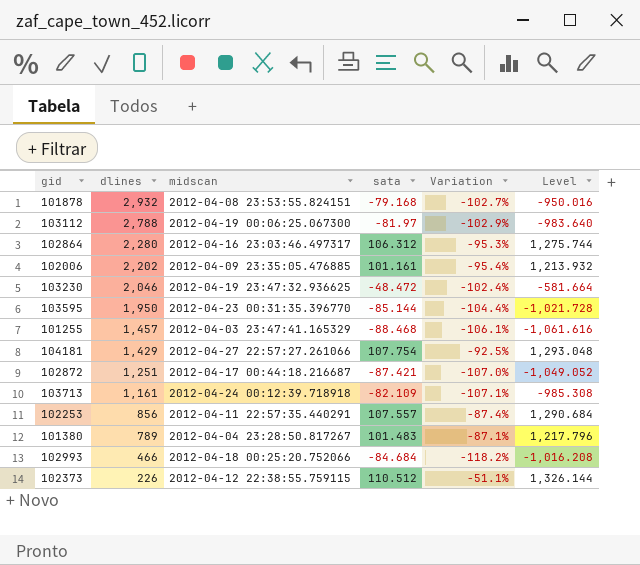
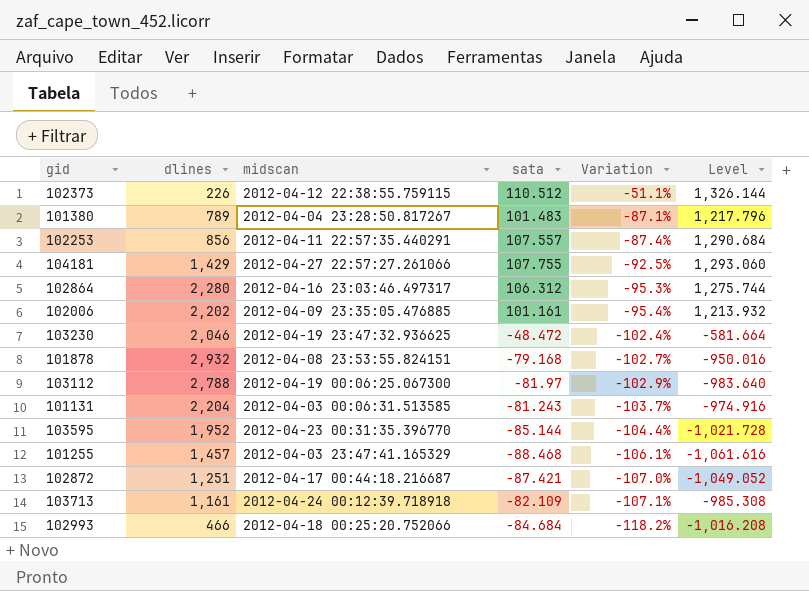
row order: dlines descending -> Variation descending
104181 | sata: 107.754 -> 107.755
104181 | Level: 1,293.048 -> 1,293.060
row 101131: none -> 2,204 | 2012-04-03 00:06:31.513585 | -81.243 | -103.7% | -974.916
103595 | dlines: 1,950 -> 1,952

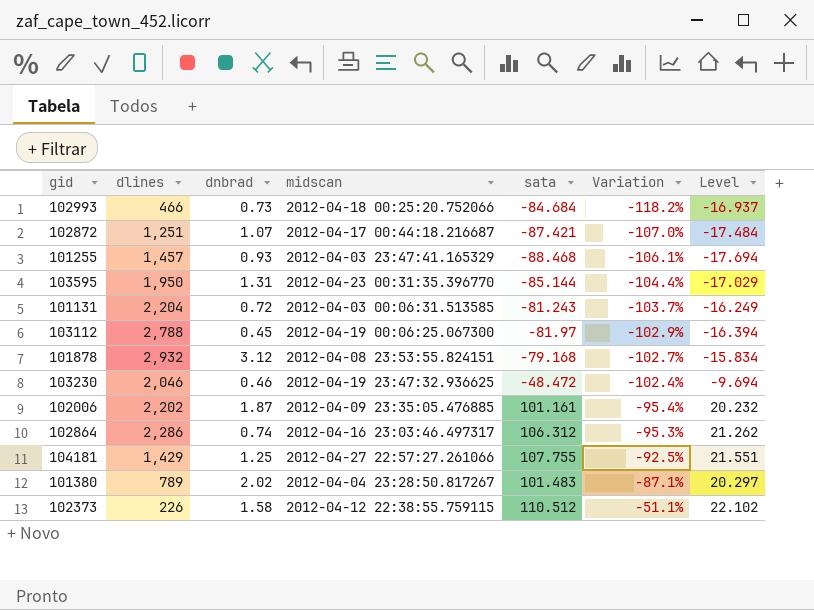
row order: Variation descending -> Variation ascending
column dnbrad | position: none -> 3
column Level | formula: [sata] * 12 -> [sata] * 0.2
row 102253: 856 | 2012-04-11 22:57:35.440291 | 107.557 | -87.4% | 1,290.684 -> none
row 103713: 1,161 | 2012-04-24 00:12:39.718918 | -82.109 | -107.1% | -985.308 -> none
103595 | dlines: 1,952 -> 1,950
102864 | dlines: 2,280 -> 2,286

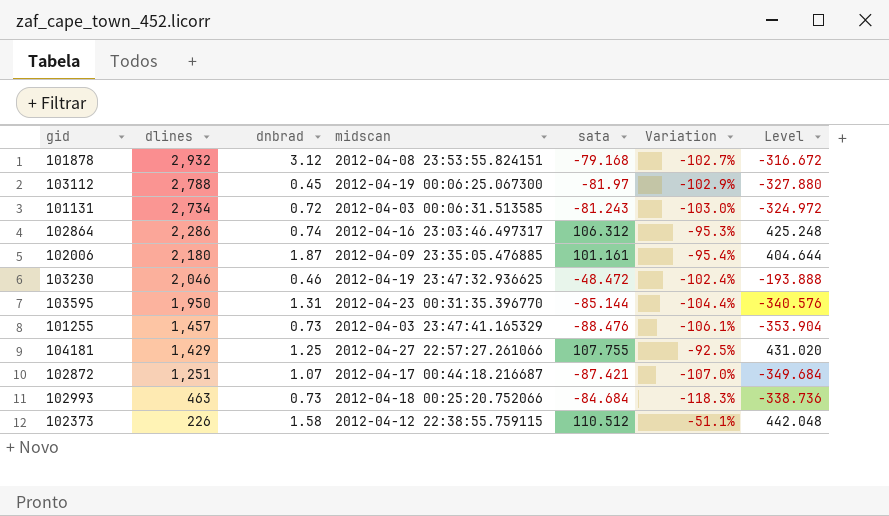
row order: Variation ascending -> dlines descending
column Level | formula: [sata] * 0.2 -> [sata] * 4
row 101380: 789 | 2.02 | 2012-04-04 23:28:50.817267 | 101.483 | -87.1% | 20.297 -> none
101131 | dlines: 2,204 -> 2,734
101131 | Variation: -103.7% -> -103.0%
102006 | dlines: 2,202 -> 2,180
101255 | dnbrad: 0.93 -> 0.73
101255 | sata: -88.468 -> -88.476
102993 | dlines: 466 -> 463
102993 | Variation: -118.2% -> -118.3%

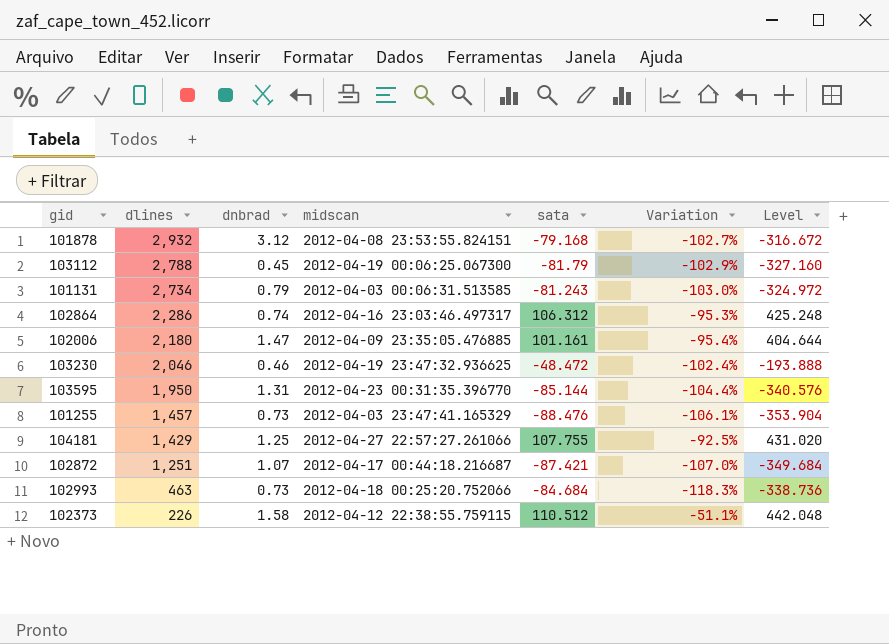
103112 | sata: -81.97 -> -81.79
103112 | Level: -327.880 -> -327.160
101131 | dnbrad: 0.72 -> 0.79
102006 | dnbrad: 1.87 -> 1.47

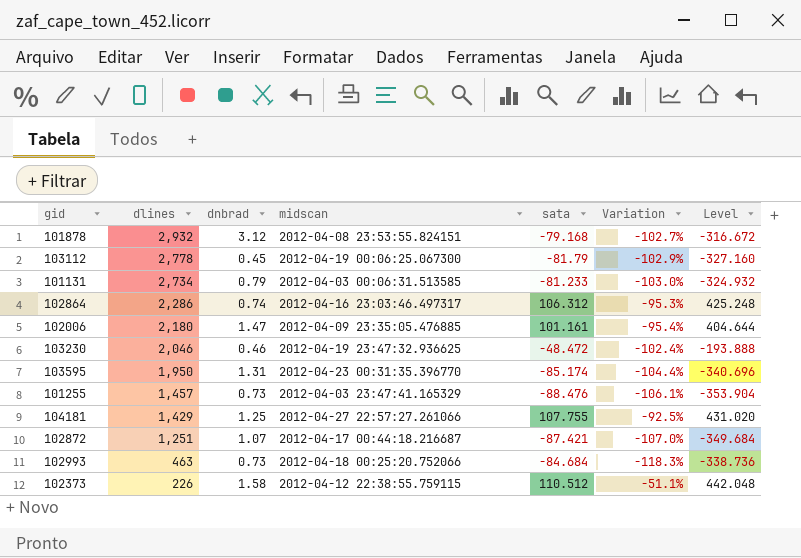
103112 | dlines: 2,788 -> 2,778
101131 | sata: -81.243 -> -81.233
101131 | Level: -324.972 -> -324.932
103595 | sata: -85.144 -> -85.174
103595 | Level: -340.576 -> -340.696

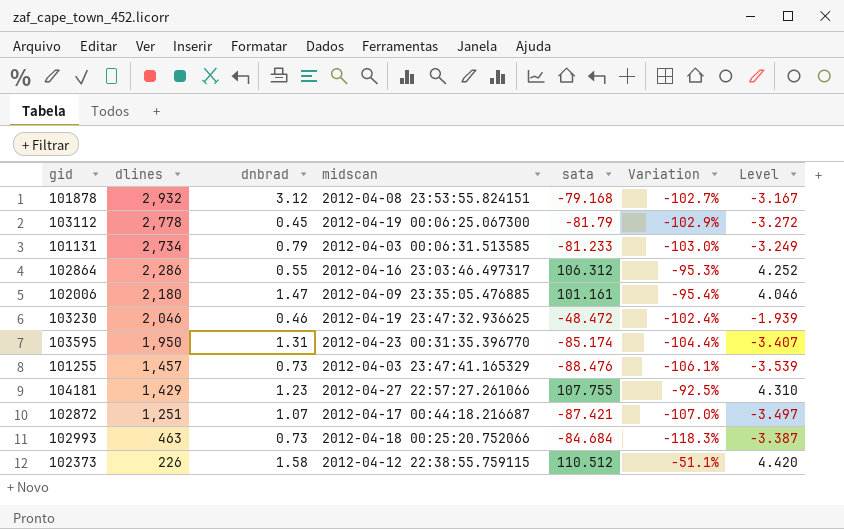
column Level | formula: [sata] * 4 -> [sata] * 0.04
102864 | dnbrad: 0.74 -> 0.55
104181 | dnbrad: 1.25 -> 1.23

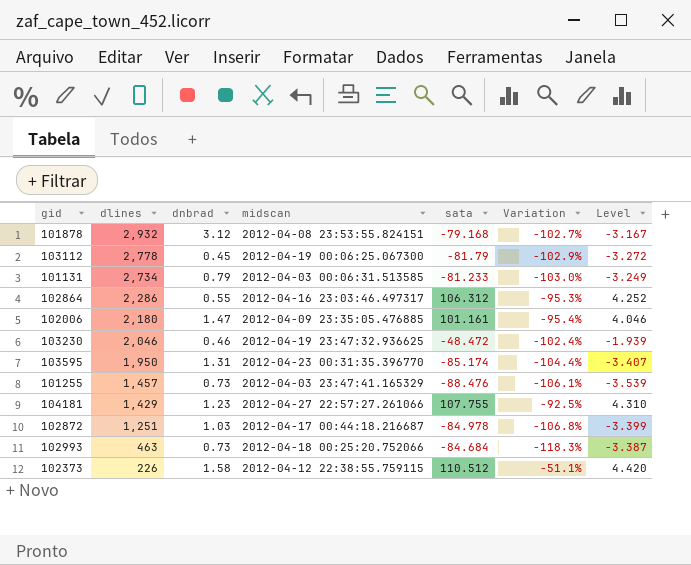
102872 | dnbrad: 1.07 -> 1.03
102872 | sata: -87.421 -> -84.978
102872 | Variation: -107.0% -> -106.8%
102872 | Level: -3.497 -> -3.399

